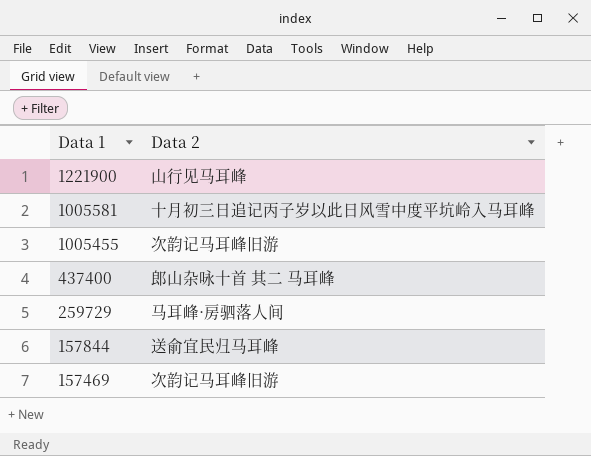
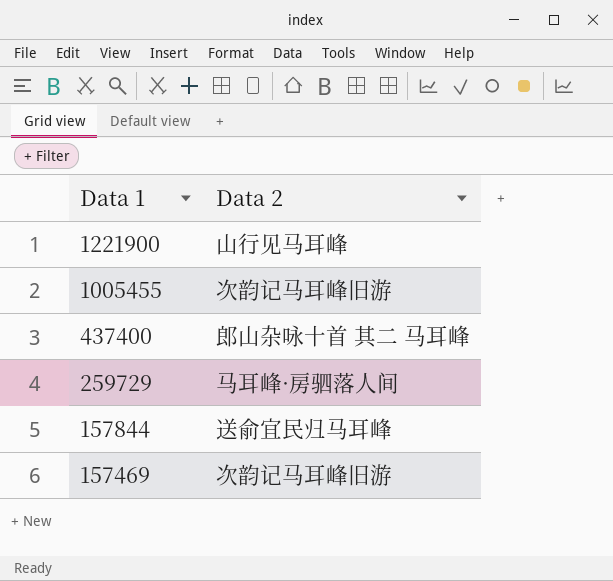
row 1005581: 十月初三日追记丙子岁以此日风雪中度平坑岭入马耳峰 -> none

